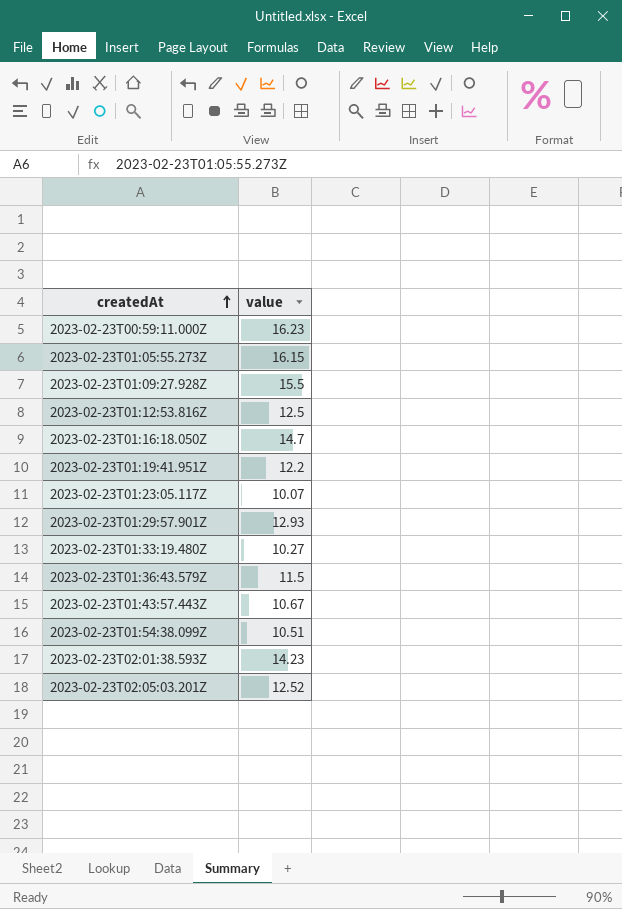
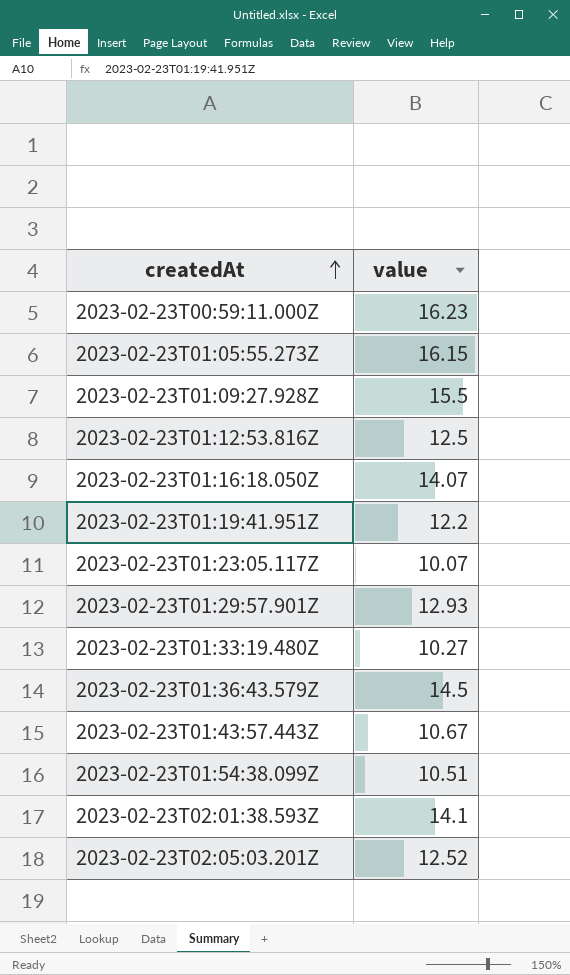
2023-02-23T01:16:18.050Z | value: 14.7 -> 14.07
2023-02-23T01:36:43.579Z | value: 11.5 -> 14.5
2023-02-23T02:01:38.593Z | value: 14.23 -> 14.1

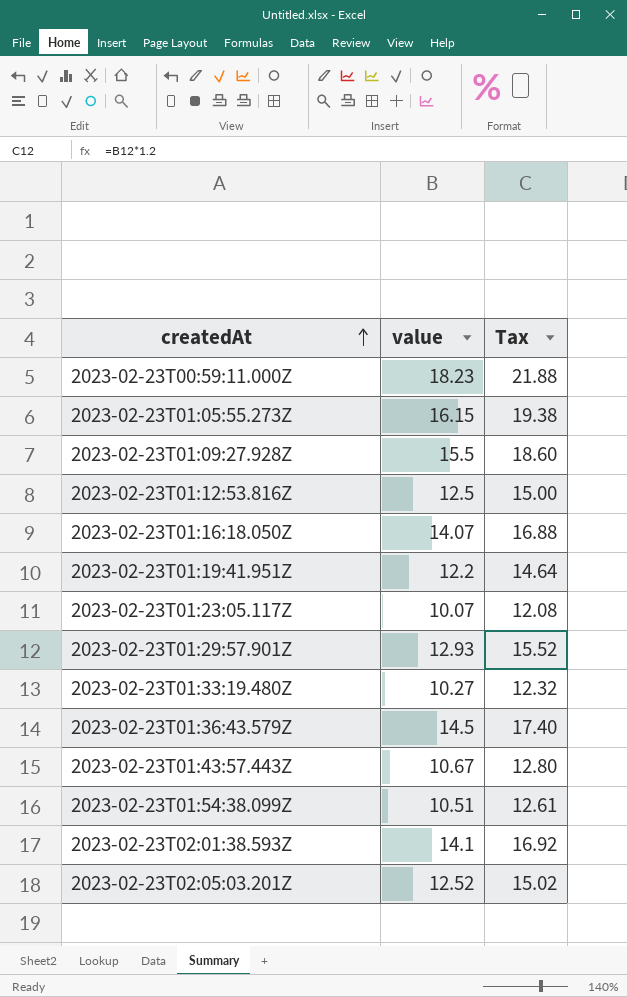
column Tax | formula: none -> [value] * 1.2
2023-02-23T00:59:11.000Z | value: 16.23 -> 18.23

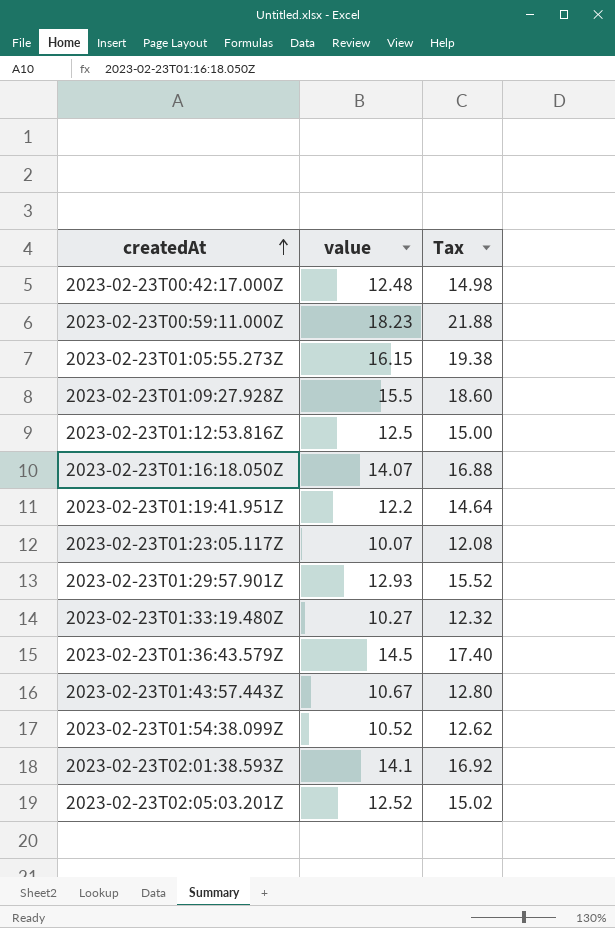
row 2023-02-23T00:42:17.000Z: none -> 12.48 | 14.98
2023-02-23T01:54:38.099Z | value: 10.51 -> 10.52
2023-02-23T01:54:38.099Z | Tax: 12.61 -> 12.62

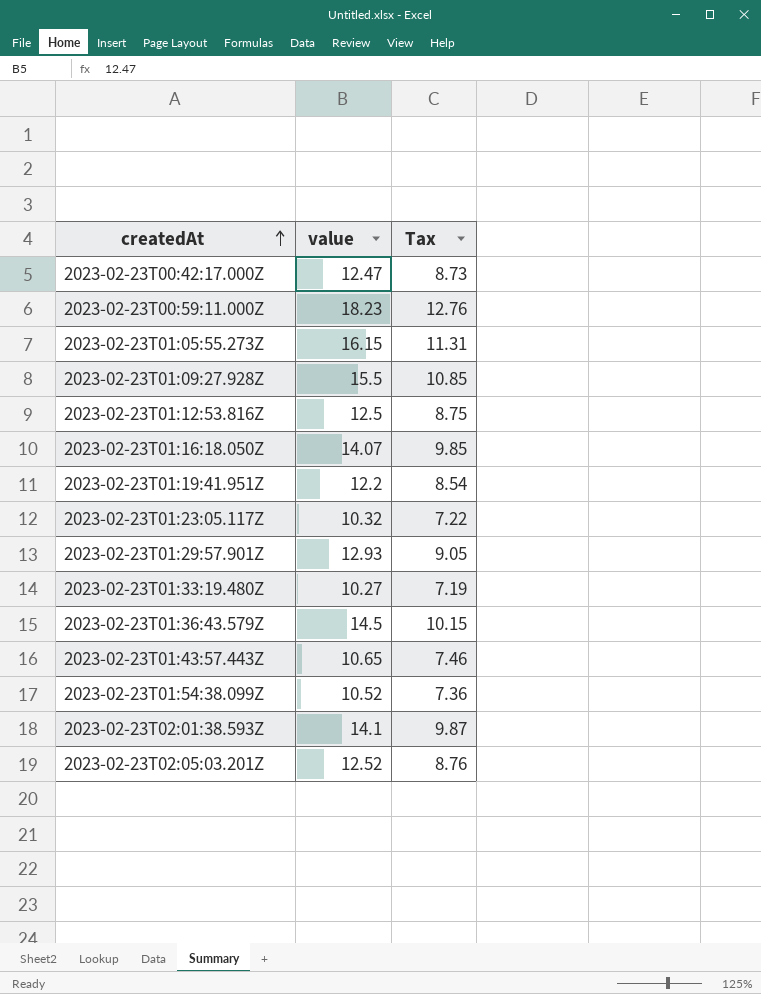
column Tax | formula: [value] * 1.2 -> [value] * 0.7
2023-02-23T00:42:17.000Z | value: 12.48 -> 12.47
2023-02-23T01:23:05.117Z | value: 10.07 -> 10.32
2023-02-23T01:43:57.443Z | value: 10.67 -> 10.65

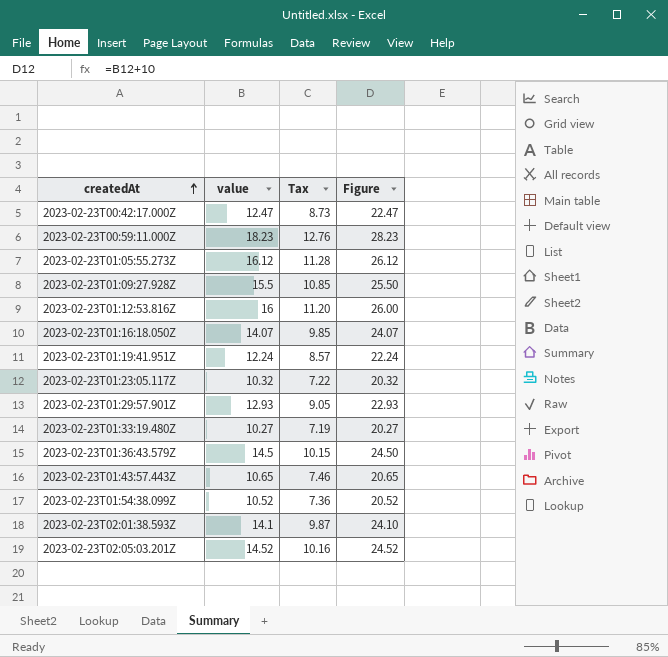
column Figure | formula: none -> [value] + 10
2023-02-23T01:05:55.273Z | value: 16.15 -> 16.12
2023-02-23T01:05:55.273Z | Tax: 11.31 -> 11.28
2023-02-23T01:12:53.816Z | value: 12.5 -> 16
2023-02-23T01:12:53.816Z | Tax: 8.75 -> 11.20
2023-02-23T01:19:41.951Z | value: 12.2 -> 12.24
2023-02-23T01:19:41.951Z | Tax: 8.54 -> 8.57
2023-02-23T02:05:03.201Z | value: 12.52 -> 14.52
2023-02-23T02:05:03.201Z | Tax: 8.76 -> 10.16

